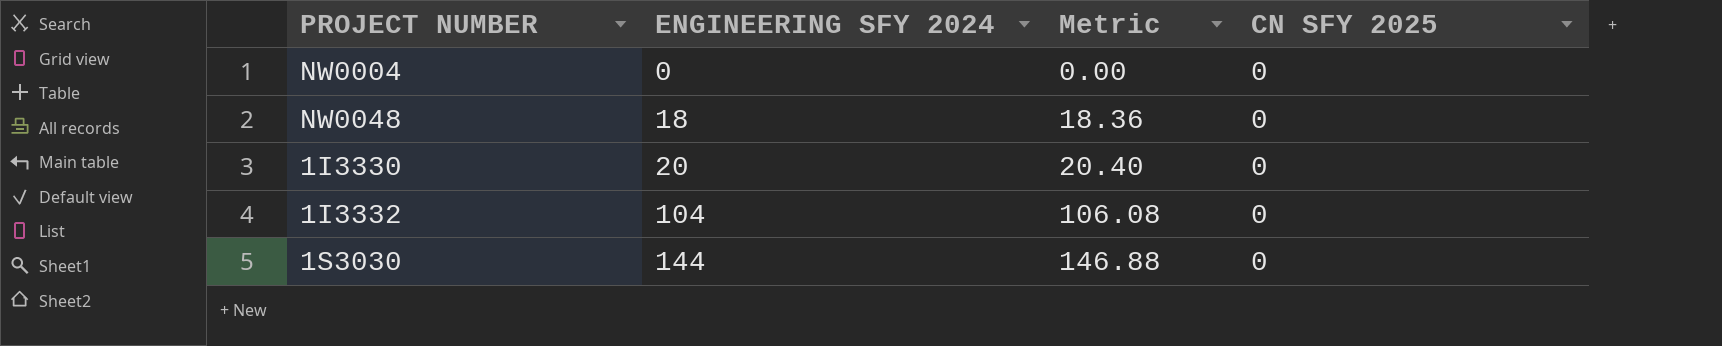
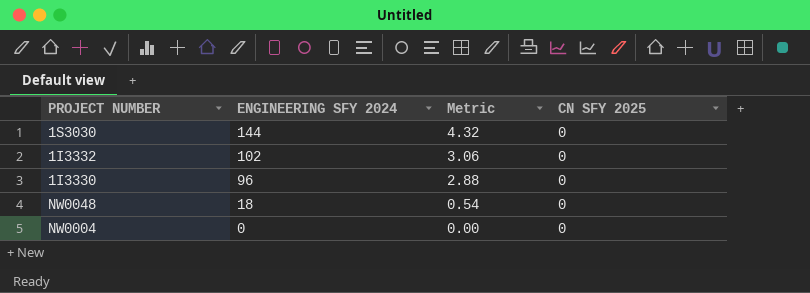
row order: ENGINEERING SFY 2024 ascending -> ENGINEERING SFY 2024 descending
column Metric | formula: [ENGINEERING SFY 2024] * 1.02 -> [ENGINEERING SFY 2024] * 0.03
1I3332 | ENGINEERING SFY 2024: 104 -> 102
1I3330 | ENGINEERING SFY 2024: 20 -> 96

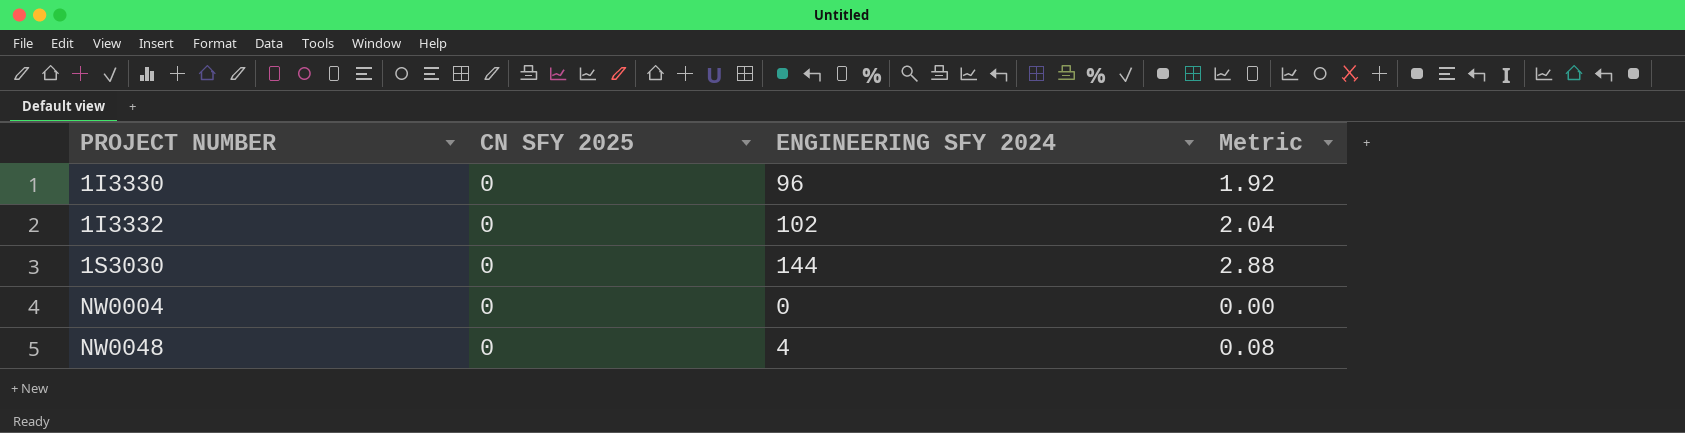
row order: ENGINEERING SFY 2024 descending -> PROJECT NUMBER ascending
column CN SFY 2025 | position: 4 -> 2
column Metric | formula: [ENGINEERING SFY 2024] * 0.03 -> [ENGINEERING SFY 2024] * 0.02
NW0048 | ENGINEERING SFY 2024: 18 -> 4

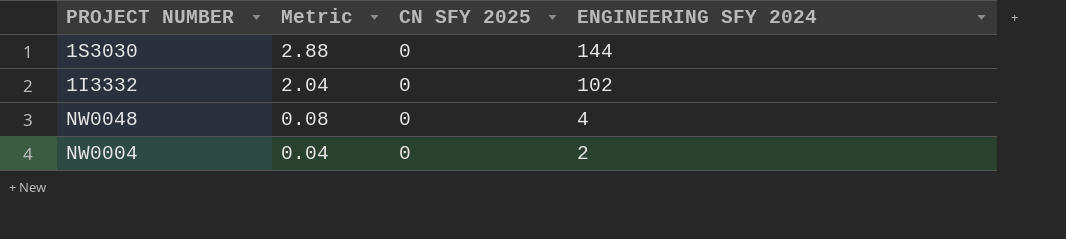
row order: PROJECT NUMBER ascending -> Metric descending
column Metric | position: 4 -> 2
row 1I3330: 0 | 96 | 1.92 -> none
NW0004 | Metric: 0.00 -> 0.04
NW0004 | ENGINEERING SFY 2024: 0 -> 2

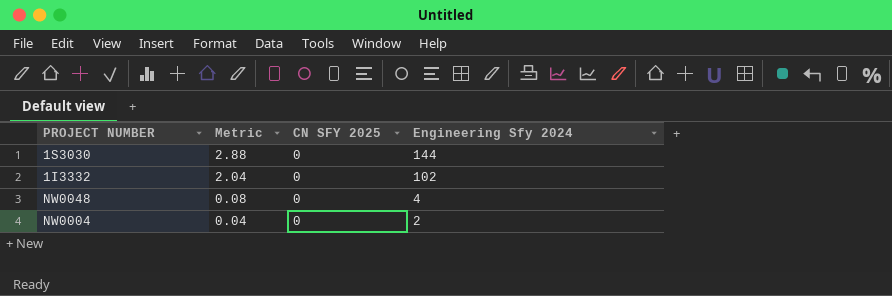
column name: ENGINEERING SFY 2024 -> Engineering Sfy 2024

